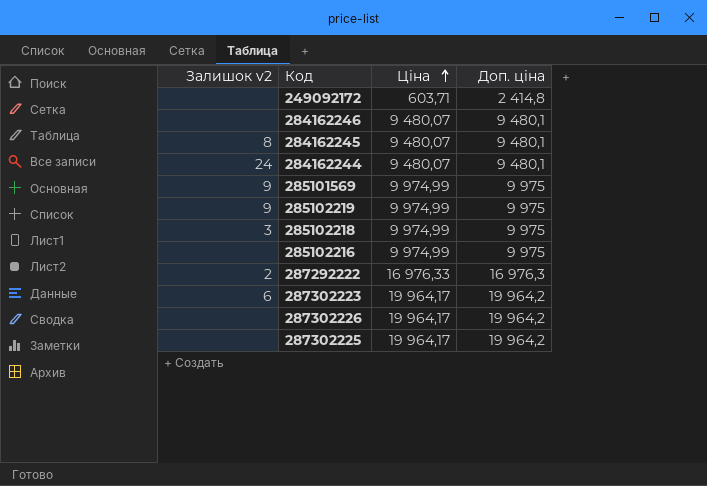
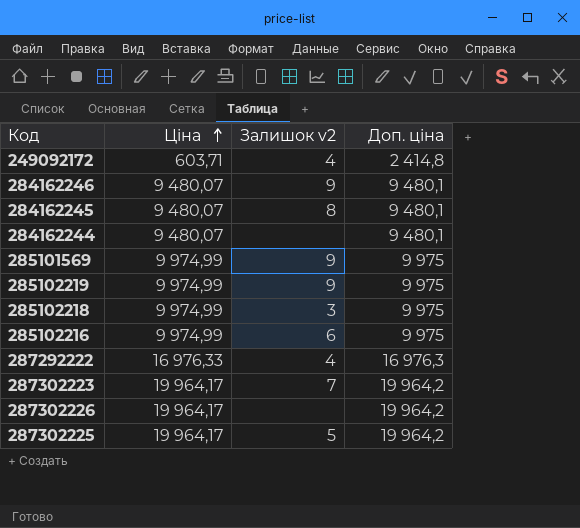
column Залишок v2 | position: 1 -> 3
249092172 | Залишок v2: none -> 4
284162246 | Залишок v2: none -> 9
284162244 | Залишок v2: 24 -> none
285102216 | Залишок v2: none -> 6
287292222 | Залишок v2: 2 -> 4
287302223 | Залишок v2: 6 -> 7
287302225 | Залишок v2: none -> 5

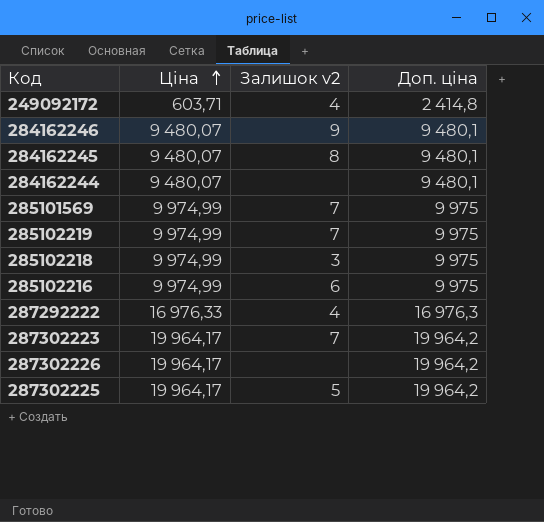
285101569 | Залишок v2: 9 -> 7
285102219 | Залишок v2: 9 -> 7

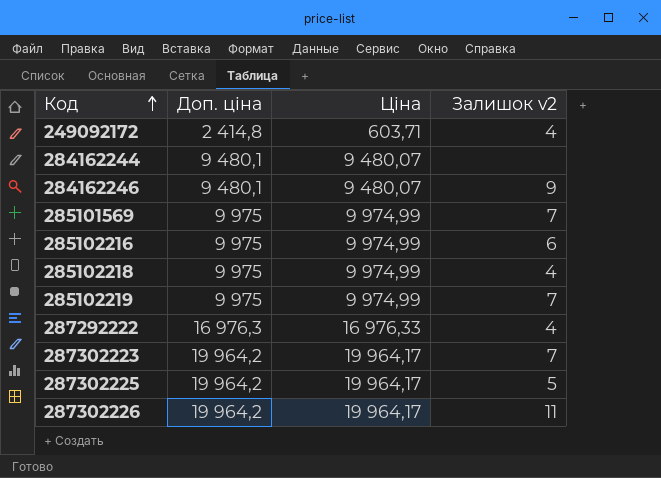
row order: Ціна ascending -> Код ascending
column Доп. ціна | position: 4 -> 2
row 284162245: 9 480,07 | 8 | 9 480,1 -> none
285102218 | Залишок v2: 3 -> 4
287302226 | Залишок v2: none -> 11

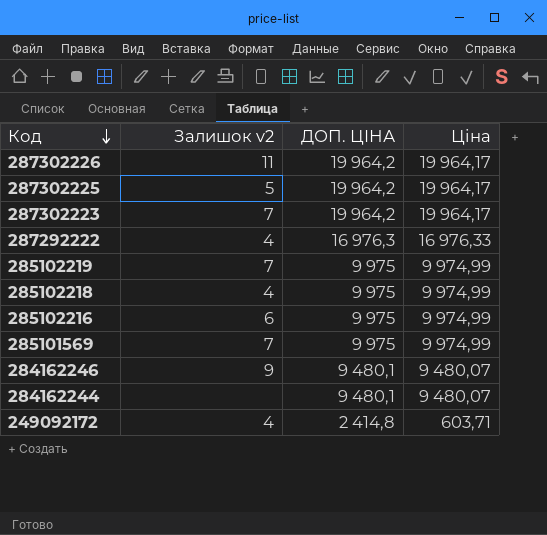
row order: Код ascending -> Код descending
column Залишок v2 | position: 4 -> 2
column name: Доп. ціна -> ДОП. ЦІНА

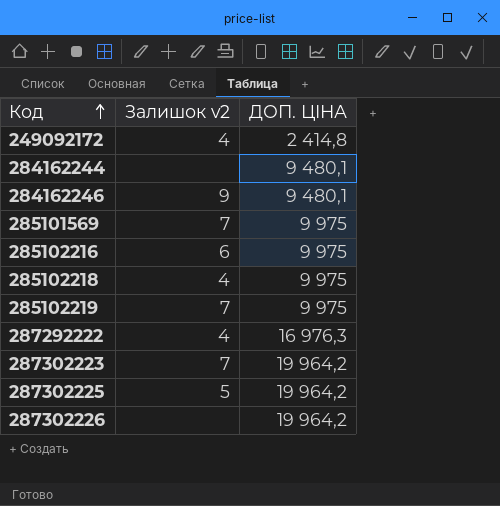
row order: Код descending -> Код ascending
column Ціна | position: 4 -> none
287302226 | Залишок v2: 11 -> none

